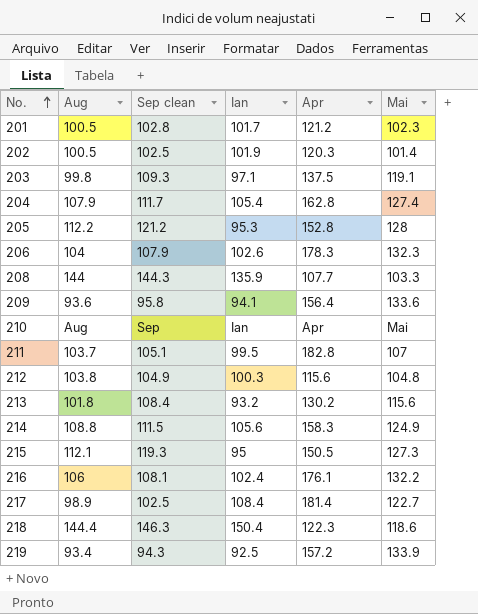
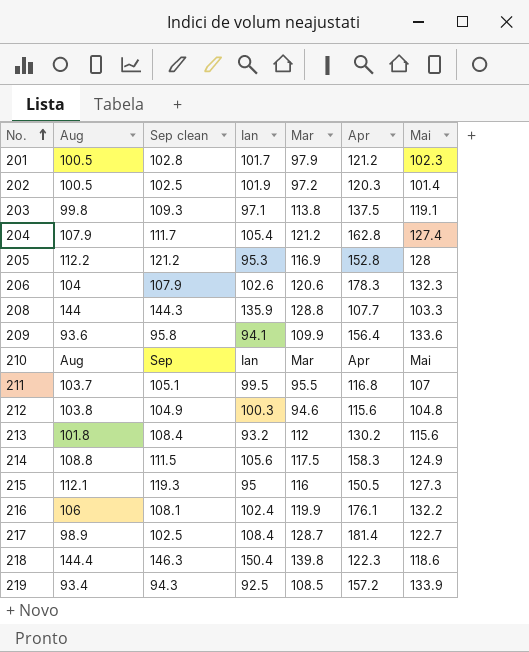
column Mar | position: none -> 5
211 | Apr: 182.8 -> 116.8

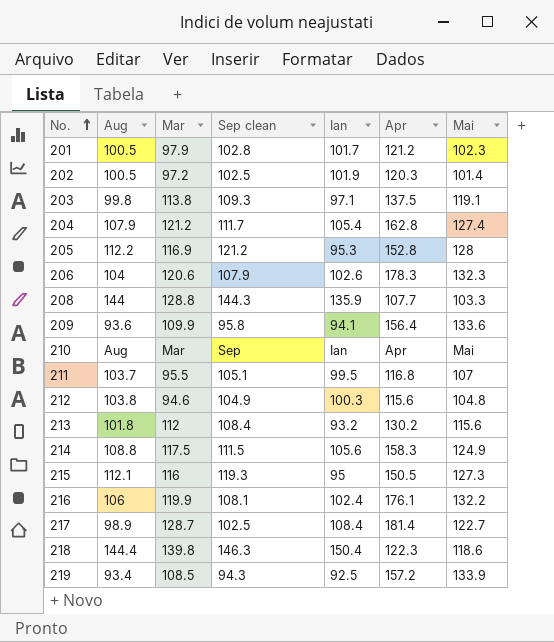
column Mar | position: 5 -> 3

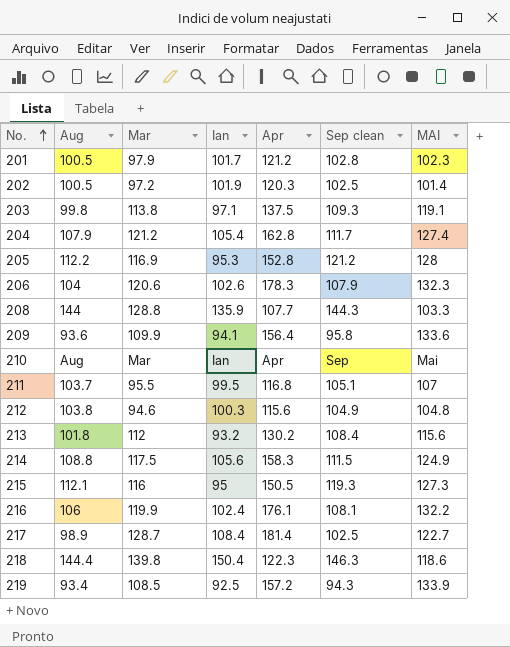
column Sep clean | position: 4 -> 6
column name: Mai -> MAI

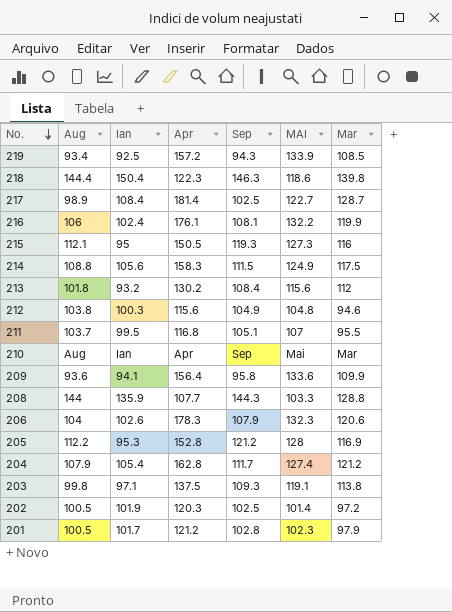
row order: No. ascending -> No. descending
column name: Sep clean -> Sep
column Mar | position: 3 -> 7

